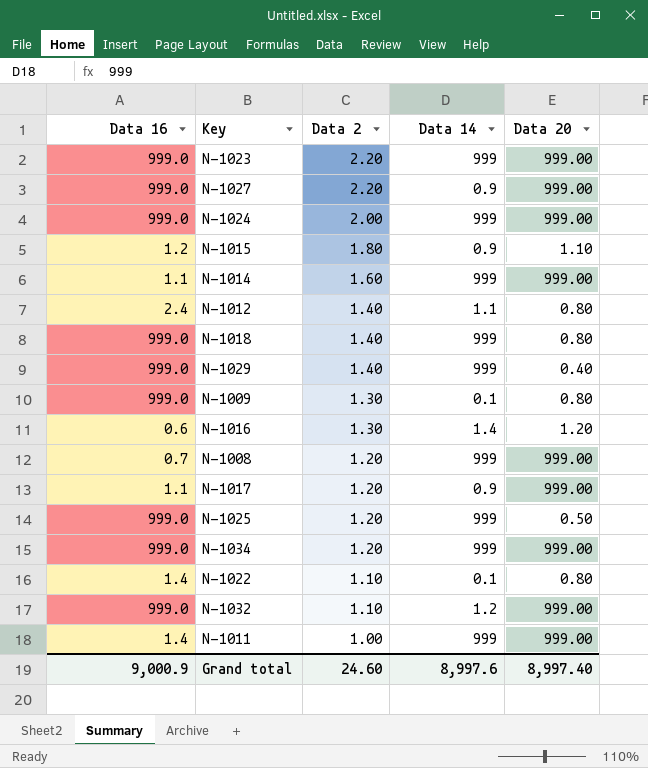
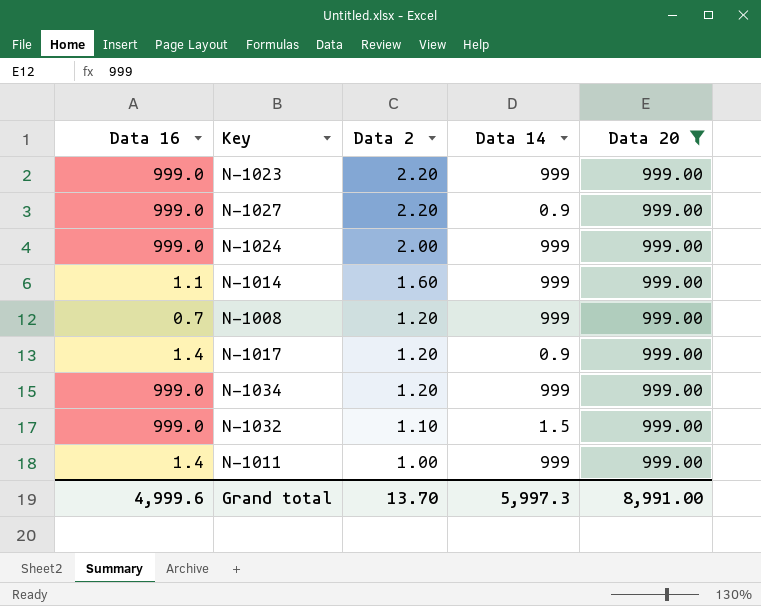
filter: none -> Data 20 = 999.00
N-1017 | Data 16: 1.1 -> 1.4
N-1032 | Data 14: 1.2 -> 1.5
Grand total | Data 16: 9,000.9 -> 4,999.6
Grand total | Data 2: 24.60 -> 13.70
Grand total | Data 14: 8,997.6 -> 5,997.3
Grand total | Data 20: 8,997.40 -> 8,991.00

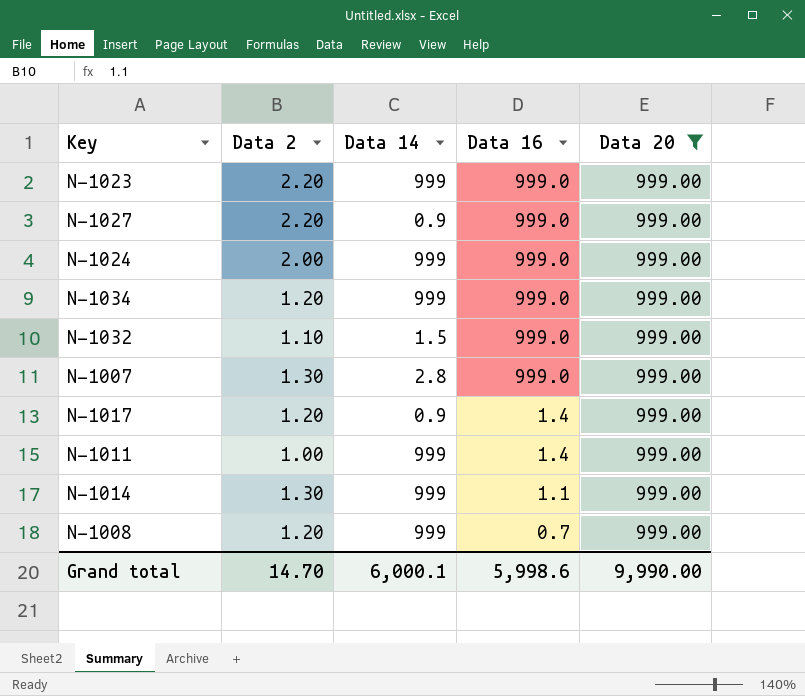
row order: Data 2 descending -> Data 16 descending
column Data 16 | position: 1 -> 4
row N-1007: none -> 1.30 | 2.8 | 999.0 | 999.00
N-1014 | Data 2: 1.60 -> 1.30
Grand total | Data 2: 13.70 -> 14.70
Grand total | Data 14: 5,997.3 -> 6,000.1
Grand total | Data 16: 4,999.6 -> 5,998.6
Grand total | Data 20: 8,991.00 -> 9,990.00

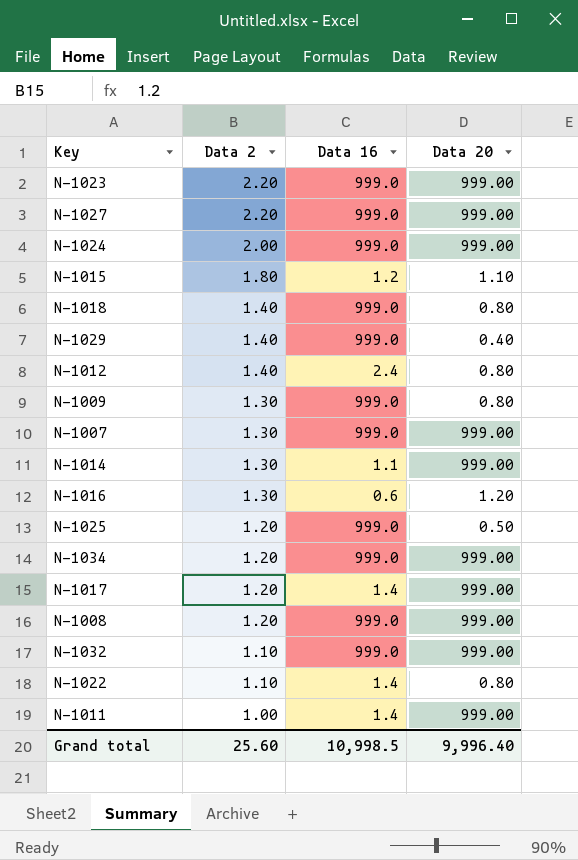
filter: Data 20 = 999.00 -> none
row order: Data 16 descending -> Data 2 descending
column Data 14 | position: 3 -> none
N-1008 | Data 16: 0.7 -> 999.0
Grand total | Data 2: 14.70 -> 25.60
Grand total | Data 16: 5,998.6 -> 10,998.5
Grand total | Data 20: 9,990.00 -> 9,996.40

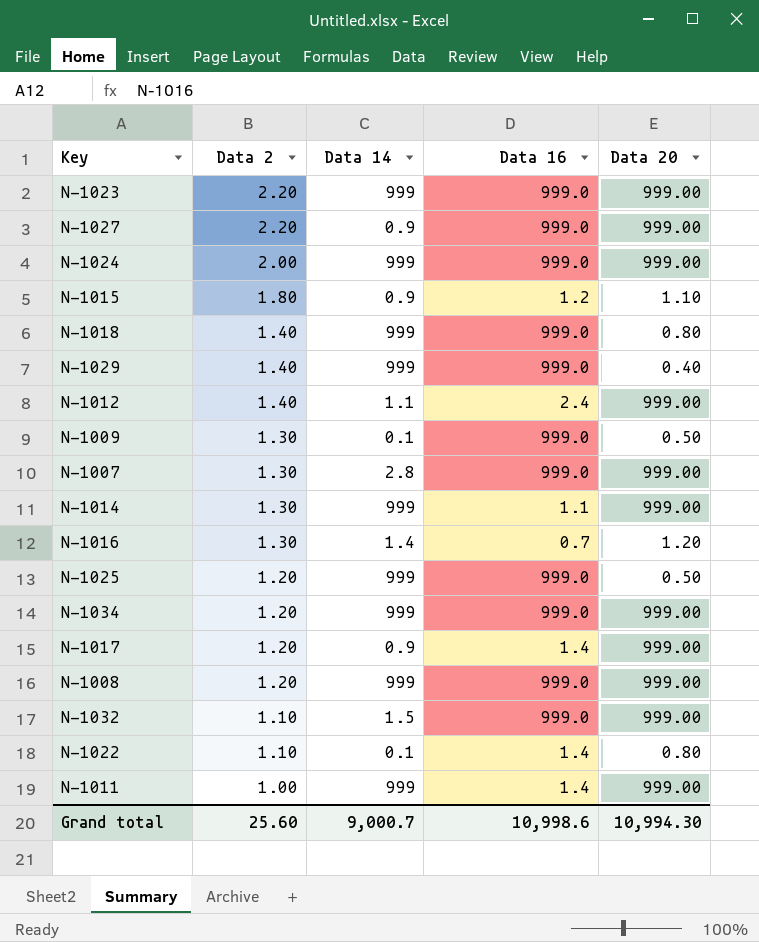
column Data 14 | position: none -> 3
N-1012 | Data 20: 0.80 -> 999.00
N-1009 | Data 20: 0.80 -> 0.50
N-1016 | Data 16: 0.6 -> 0.7
Grand total | Data 16: 10,998.5 -> 10,998.6
Grand total | Data 20: 9,996.40 -> 10,994.30

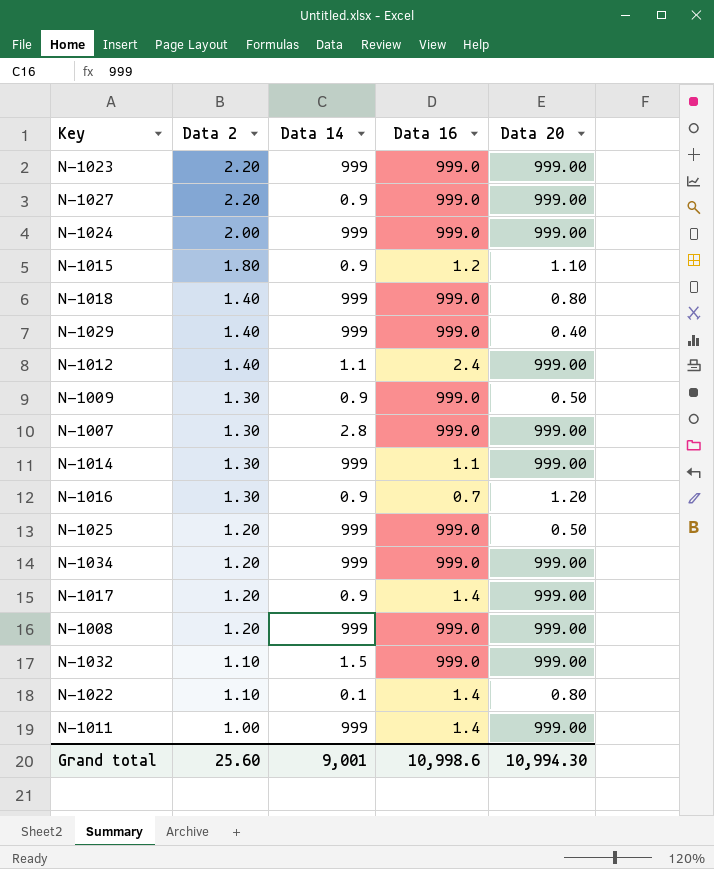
N-1009 | Data 14: 0.1 -> 0.9
N-1016 | Data 14: 1.4 -> 0.9
Grand total | Data 14: 9,000.7 -> 9,001

